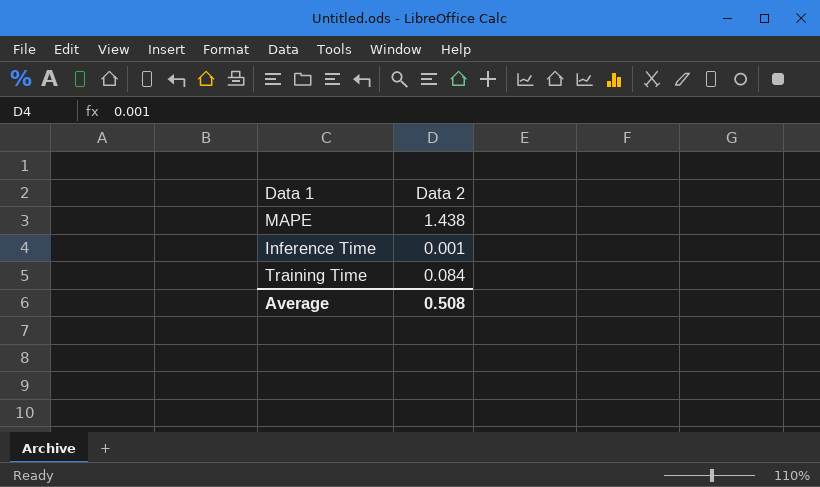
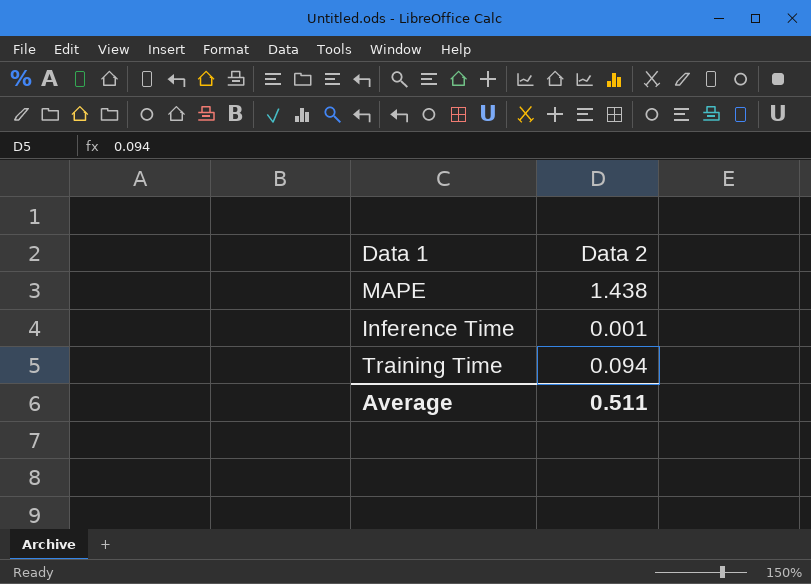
Training Time | Data 2: 0.084 -> 0.094
Average | Data 2: 0.508 -> 0.511

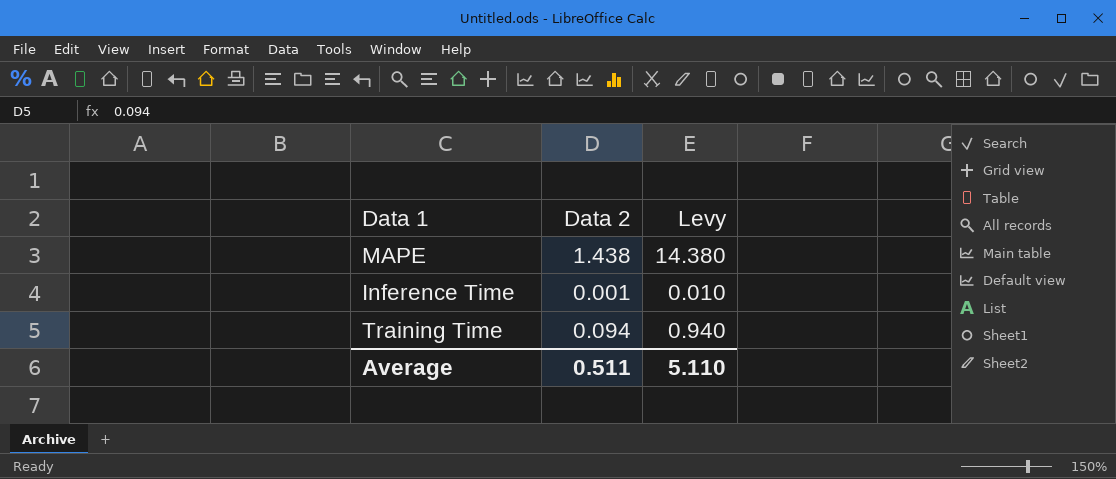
column Levy | formula: none -> [Data 2] * 10

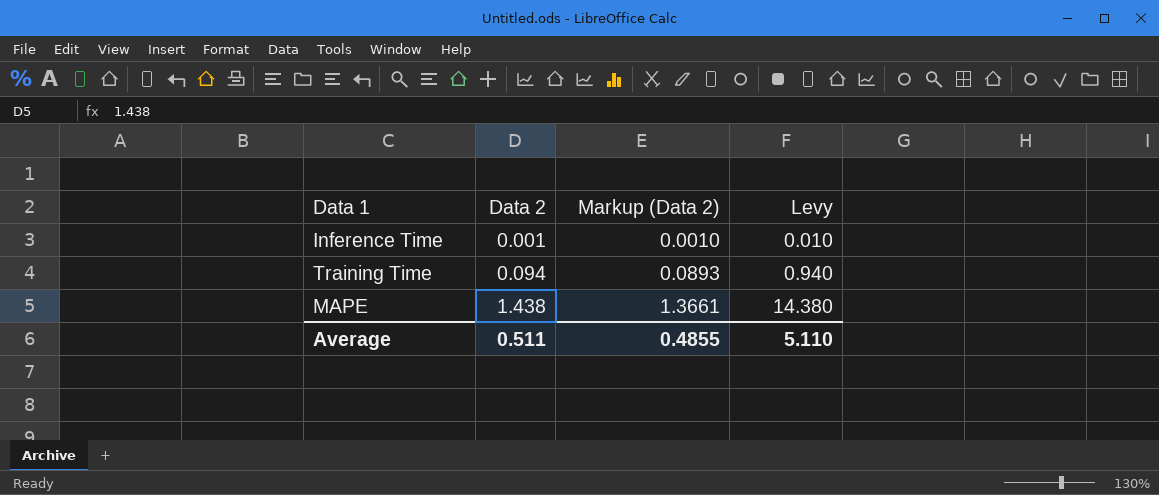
row order: none -> Data 2 ascending
column Markup (Data 2) | formula: none -> [Data 2] * 0.95

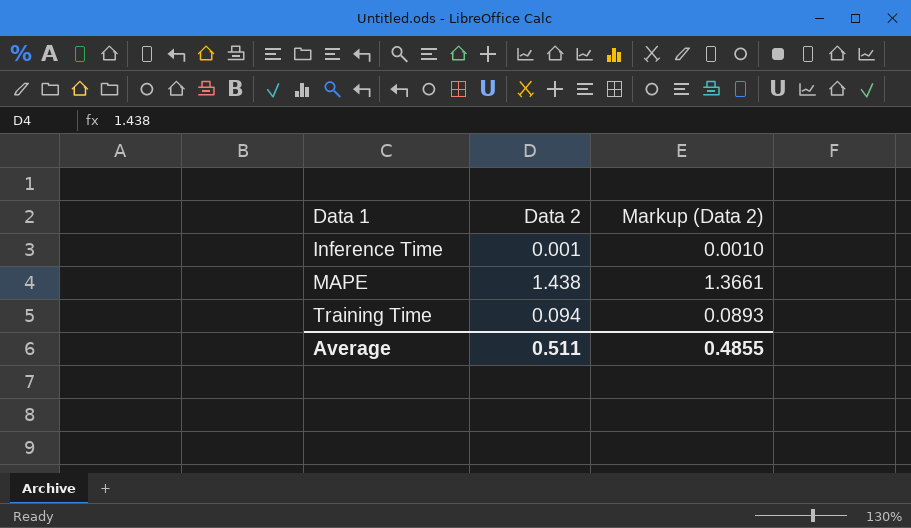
row order: Data 2 ascending -> Data 1 ascending
column Levy | formula: [Data 2] * 10 -> none

